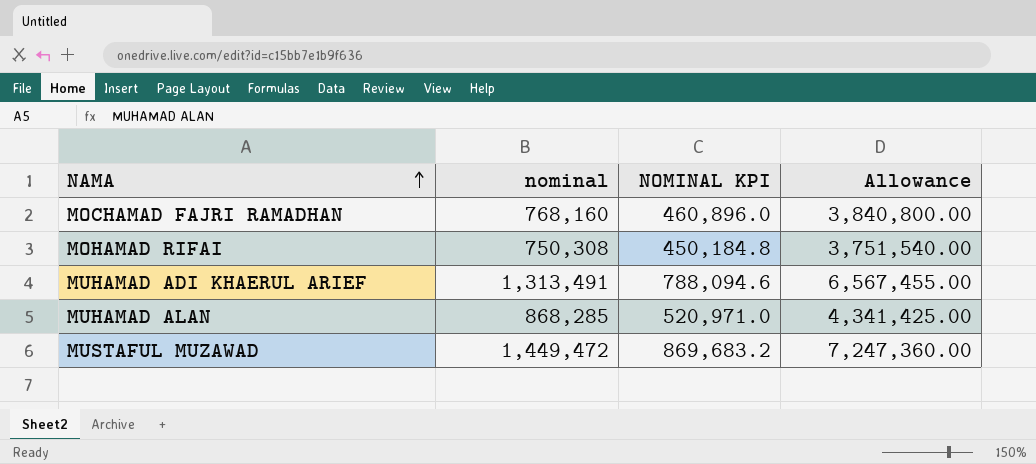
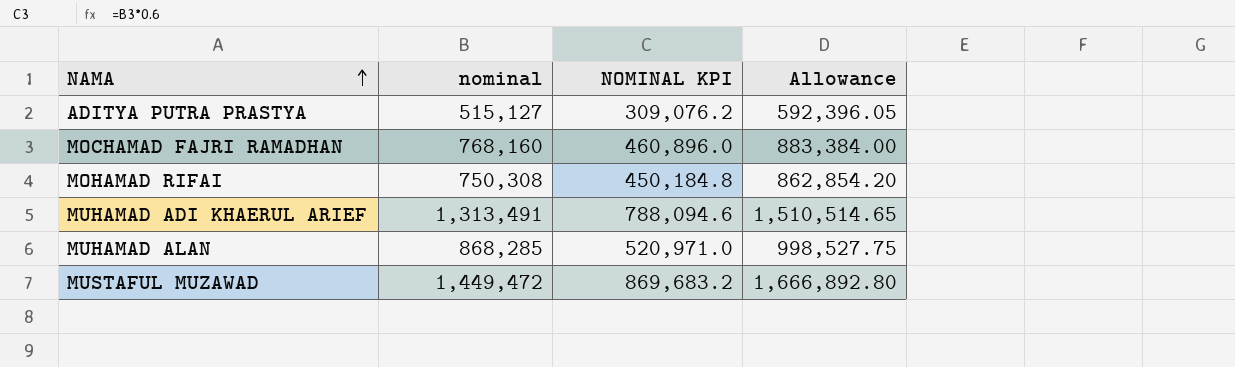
column Allowance | formula: [nominal] * 5 -> [nominal] * 1.15
row ADITYA PUTRA PRASTYA: none -> 515,127 | 309,076.2 | 592,396.05

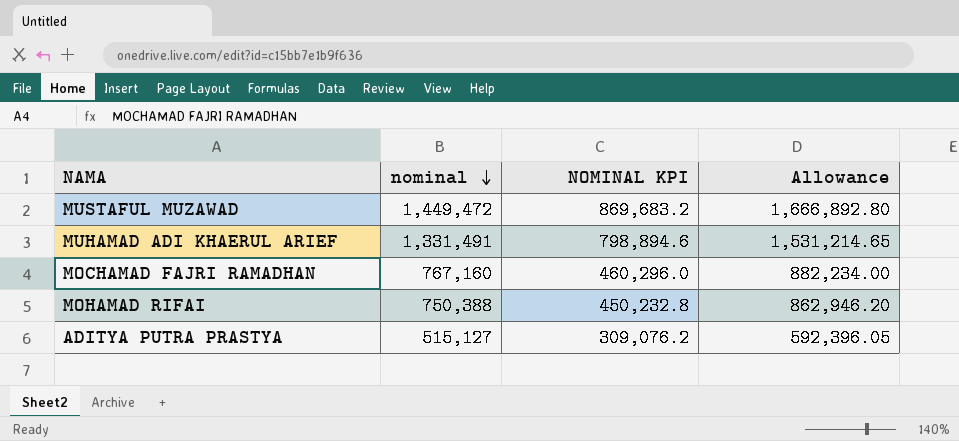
row order: NAMA ascending -> nominal descending
row MUHAMAD ALAN: 868,285 | 520,971.0 | 998,527.75 -> none
MUHAMAD ADI KHAERUL ARIEF | nominal: 1,313,491 -> 1,331,491
MUHAMAD ADI KHAERUL ARIEF | NOMINAL KPI: 788,094.6 -> 798,894.6
MUHAMAD ADI KHAERUL ARIEF | Allowance: 1,510,514.65 -> 1,531,214.65
MOCHAMAD FAJRI RAMADHAN | nominal: 768,160 -> 767,160
MOCHAMAD FAJRI RAMADHAN | NOMINAL KPI: 460,896.0 -> 460,296.0
MOCHAMAD FAJRI RAMADHAN | Allowance: 883,384.00 -> 882,234.00
MOHAMAD RIFAI | nominal: 750,308 -> 750,388
MOHAMAD RIFAI | NOMINAL KPI: 450,184.8 -> 450,232.8
MOHAMAD RIFAI | Allowance: 862,854.20 -> 862,946.20

